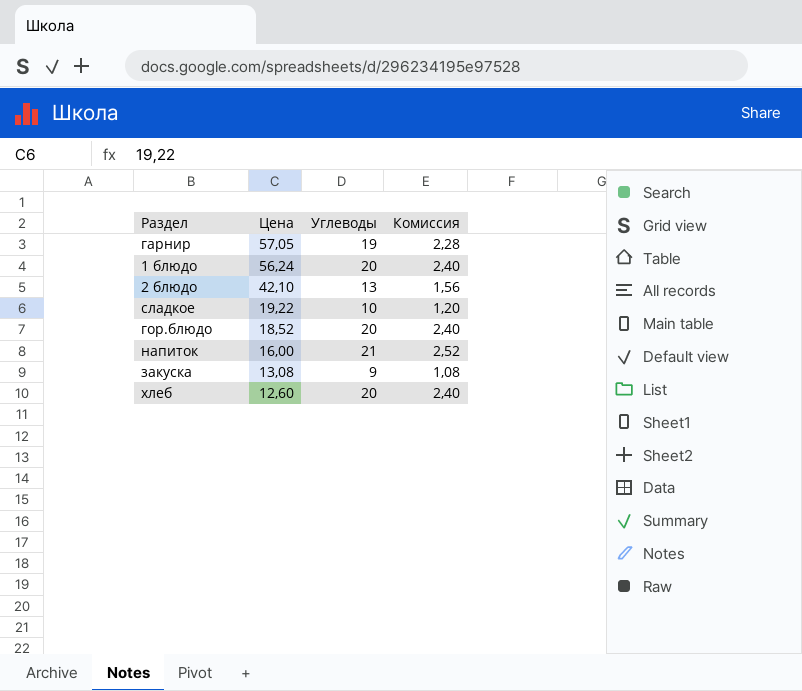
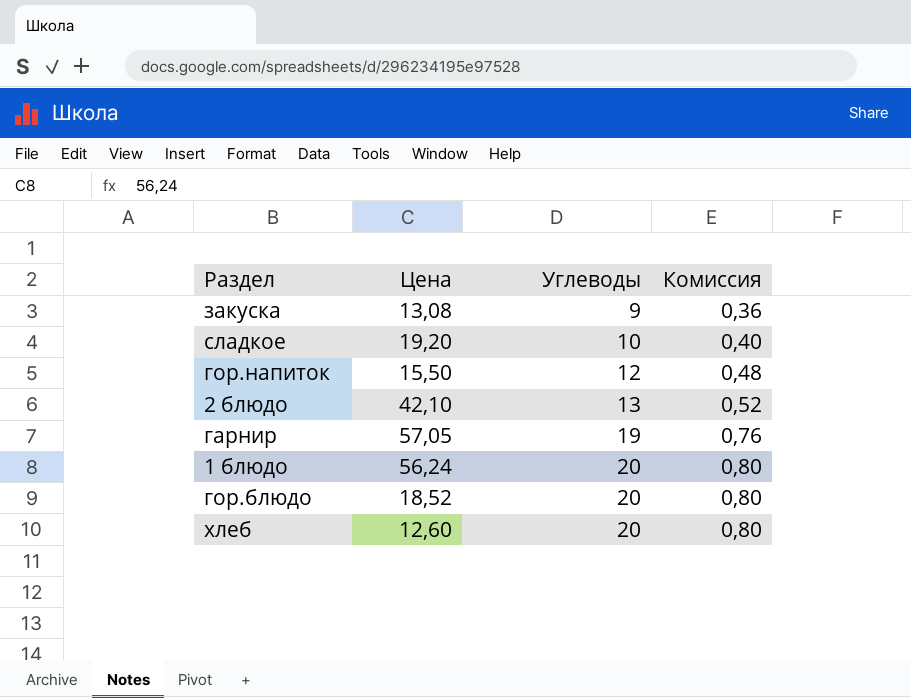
row order: Цена descending -> Углеводы ascending
column Комиссия | formula: [Углеводы] * 0,12 -> [Углеводы] * 0,04
row напиток: 16,00 | 21 | 2,52 -> none
сладкое | Цена: 19,22 -> 19,20
row гор.напиток: none -> 15,50 | 12 | 0,48

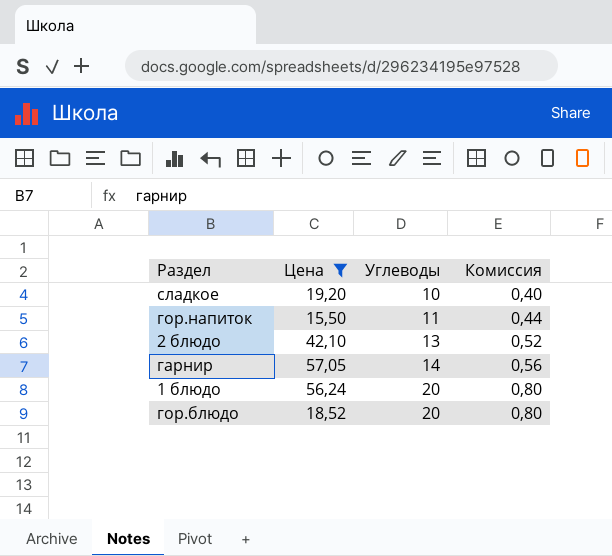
filter: none -> Цена >= 15,50
гор.напиток | Углеводы: 12 -> 11
гор.напиток | Комиссия: 0,48 -> 0,44
гарнир | Углеводы: 19 -> 14
гарнир | Комиссия: 0,76 -> 0,56

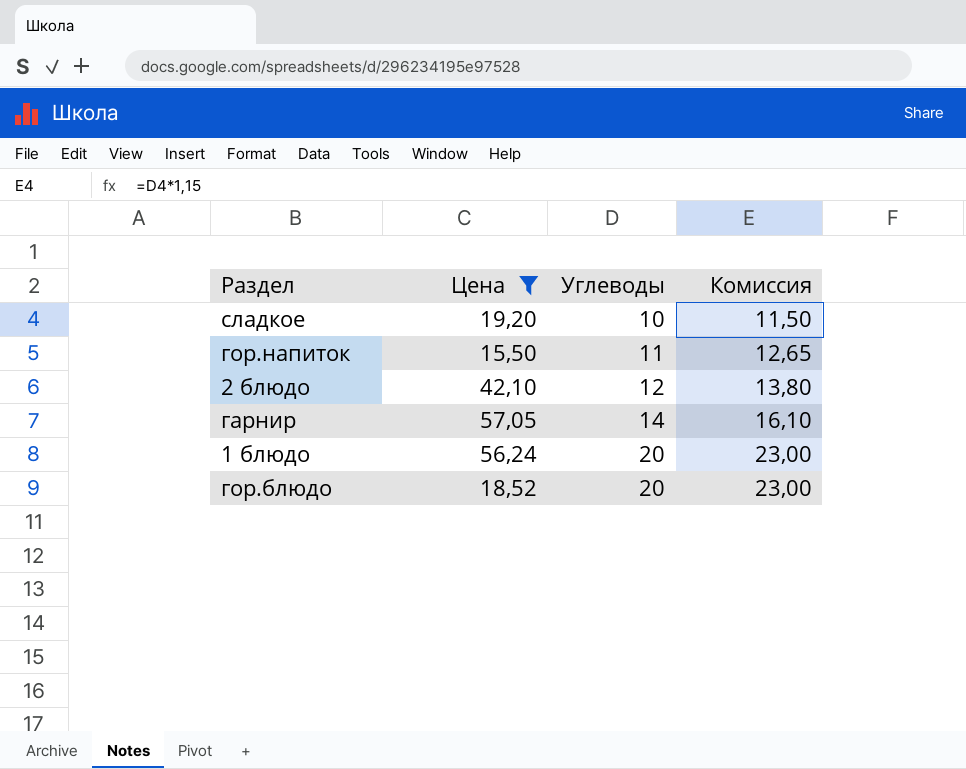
column Комиссия | formula: [Углеводы] * 0,04 -> [Углеводы] * 1,15
2 блюдо | Углеводы: 13 -> 12

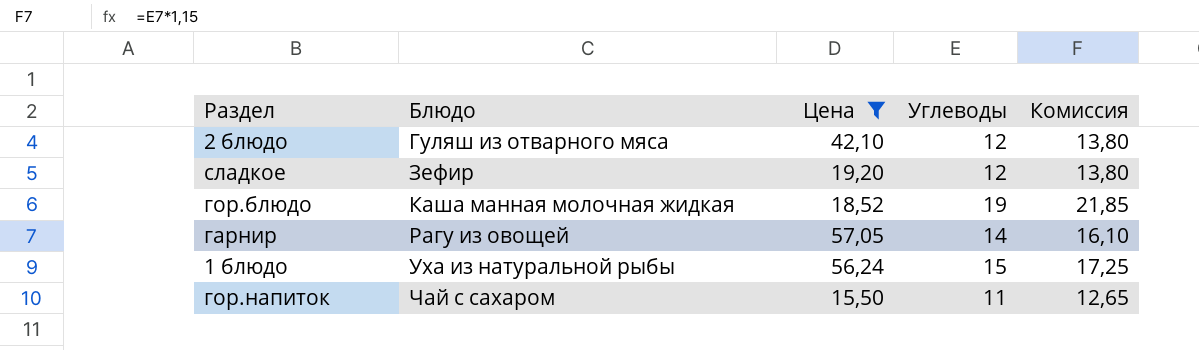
row order: Углеводы ascending -> Блюдо ascending
column Блюдо | position: none -> 2
сладкое | Углеводы: 10 -> 12
сладкое | Комиссия: 11,50 -> 13,80
гор.блюдо | Углеводы: 20 -> 19
гор.блюдо | Комиссия: 23,00 -> 21,85
1 блюдо | Углеводы: 20 -> 15
1 блюдо | Комиссия: 23,00 -> 17,25

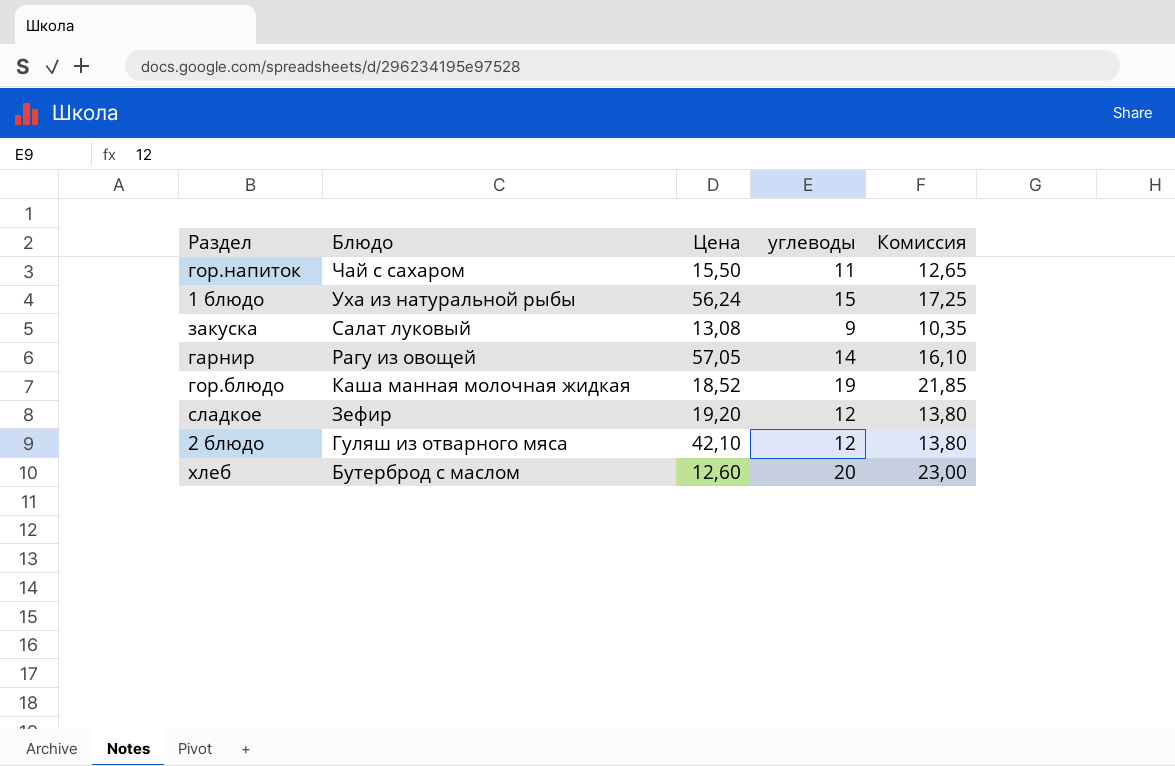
filter: Цена >= 15,50 -> none
row order: Блюдо ascending -> Блюдо descending
column name: Углеводы -> углеводы

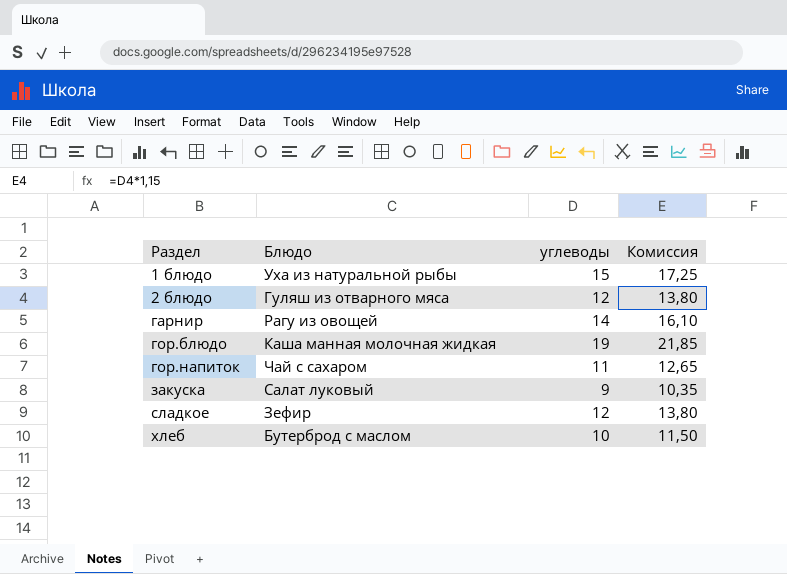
row order: Блюдо descending -> Раздел ascending
column Цена | position: 3 -> none
хлеб | углеводы: 20 -> 10
хлеб | Комиссия: 23,00 -> 11,50

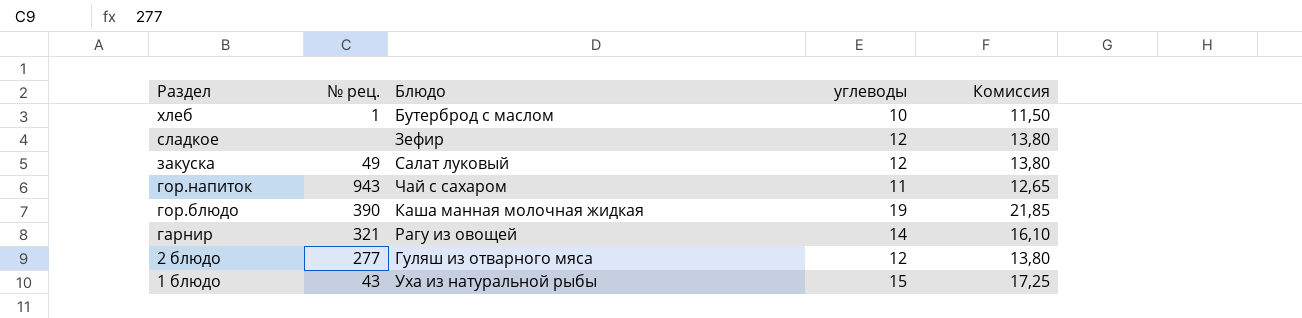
row order: Раздел ascending -> Раздел descending
column № рец. | position: none -> 2
закуска | углеводы: 9 -> 12
закуска | Комиссия: 10,35 -> 13,80

